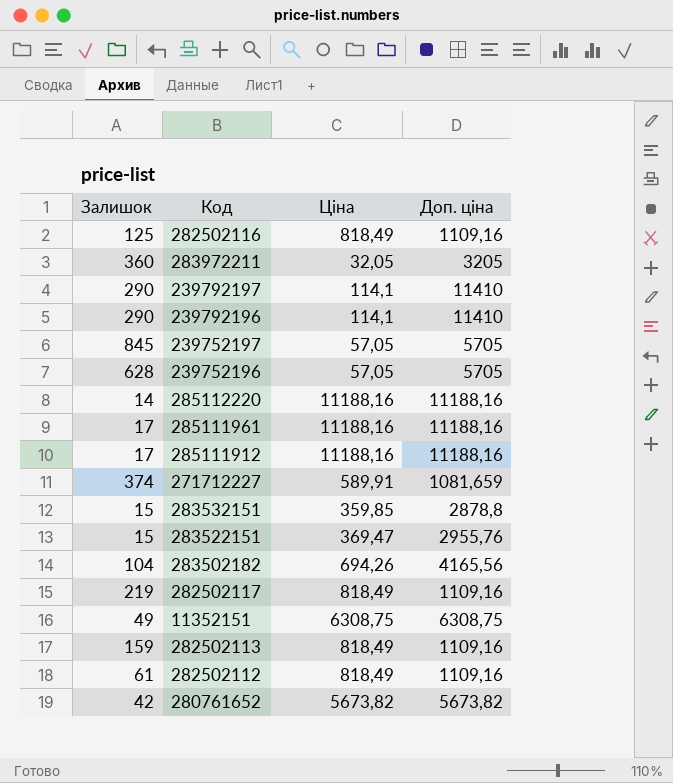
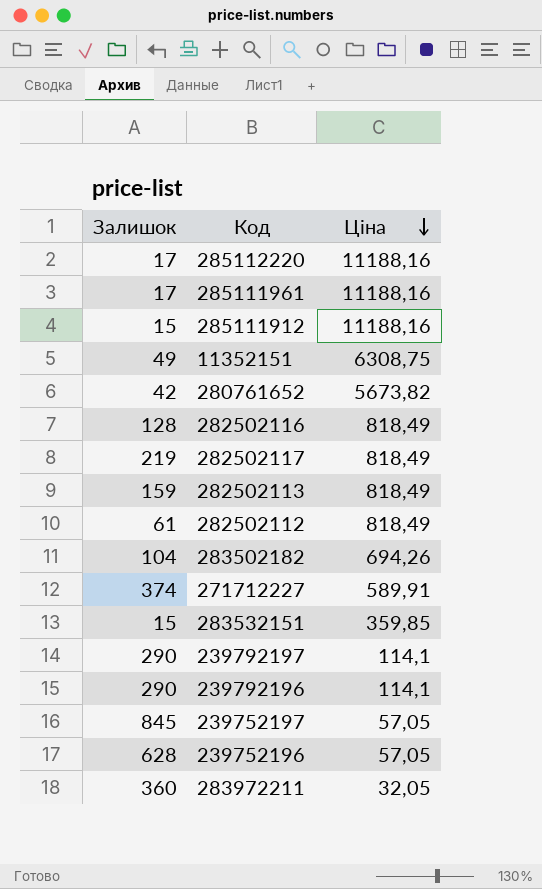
row order: none -> Ціна descending
column Доп. ціна | position: 4 -> none
row 283522151: 15 | 369,47 | 2955,76 -> none
285112220 | Залишок: 14 -> 17
285111912 | Залишок: 17 -> 15
282502116 | Залишок: 125 -> 128

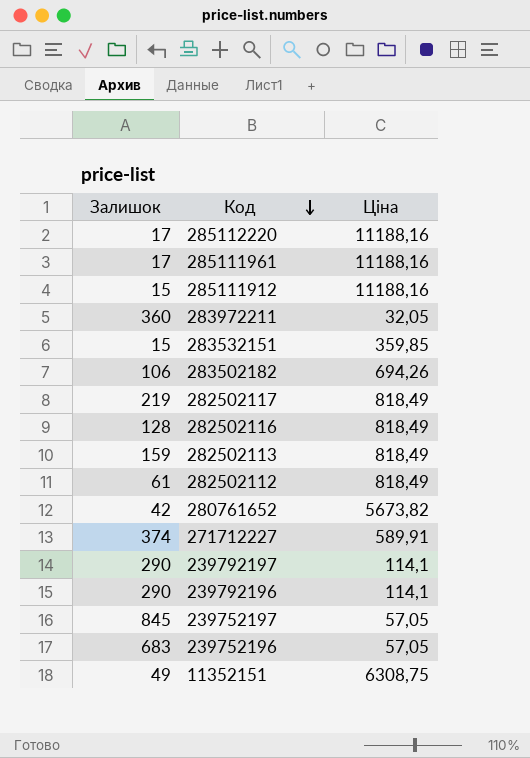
row order: Ціна descending -> Код descending
283502182 | Залишок: 104 -> 106
239752196 | Залишок: 628 -> 683

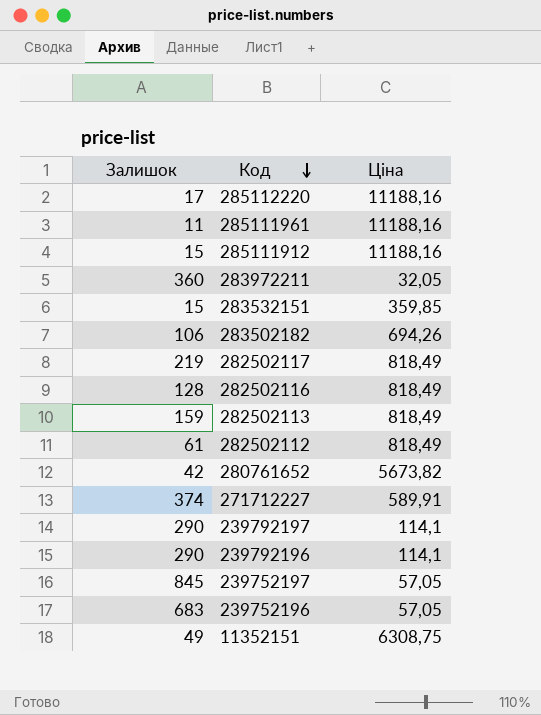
285111961 | Залишок: 17 -> 11

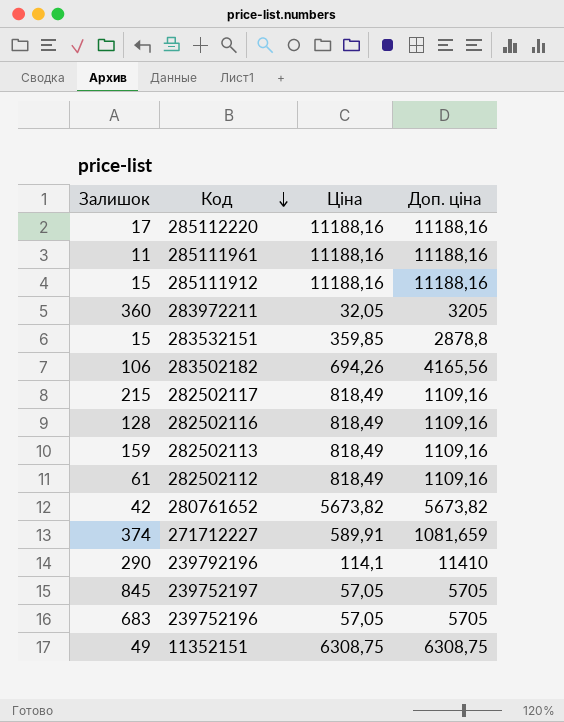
column Доп. ціна | position: none -> 4
row 239792197: 290 | 114,1 -> none
282502117 | Залишок: 219 -> 215

